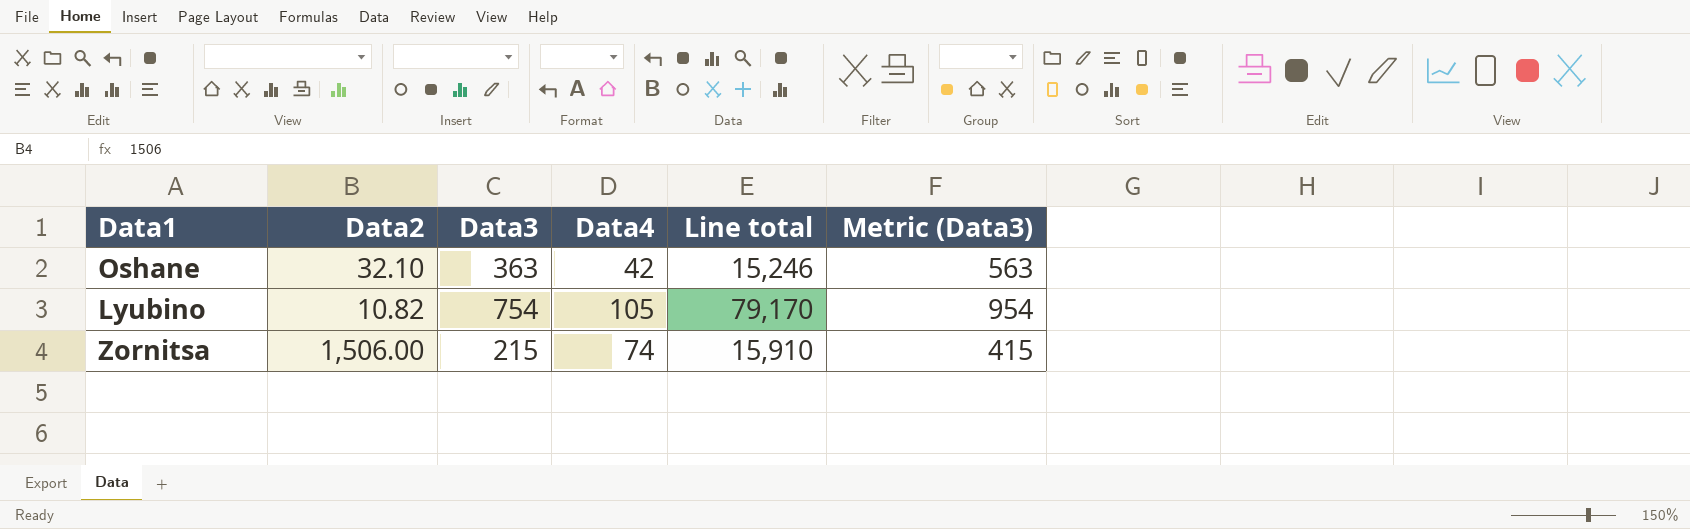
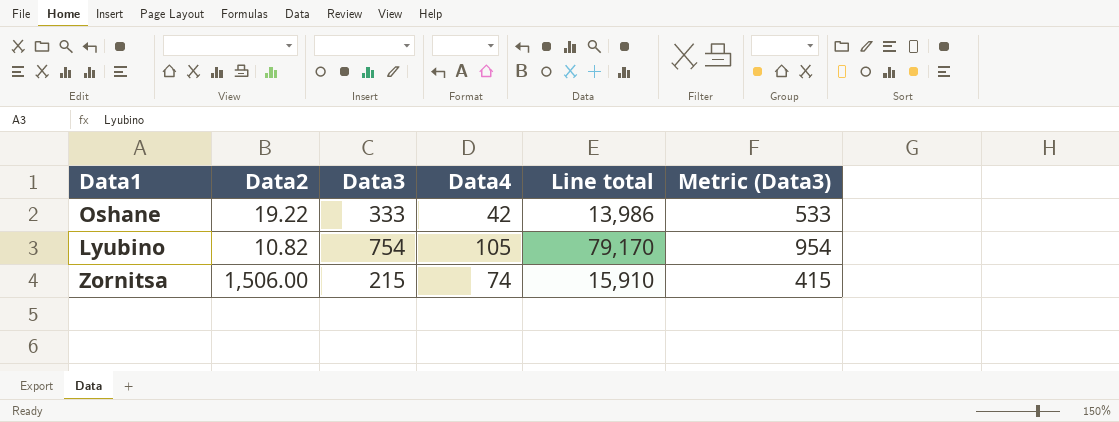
Oshane | Data2: 32.10 -> 19.22
Oshane | Data3: 363 -> 333
Oshane | Line total: 15,246 -> 13,986
Oshane | Metric (Data3): 563 -> 533

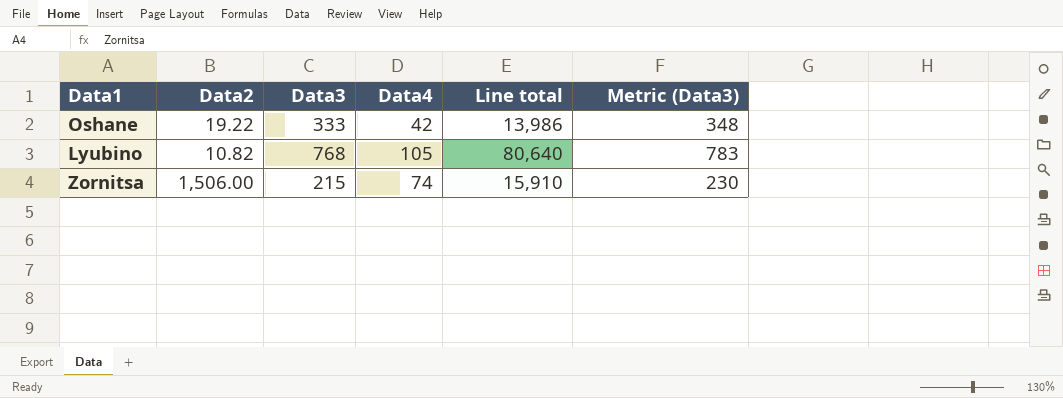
column Metric (Data3) | formula: [Data3] + 200 -> [Data3] + 15
Lyubino | Data3: 754 -> 768
Lyubino | Line total: 79,170 -> 80,640

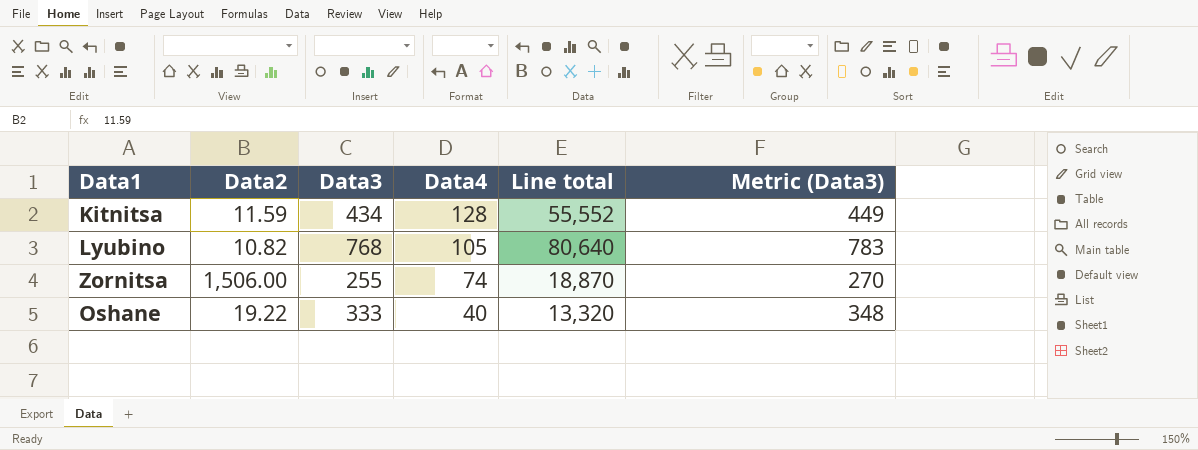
row order: none -> Data4 descending
row Kitnitsa: none -> 11.59 | 434 | 128 | 55,552 | 449
Zornitsa | Data3: 215 -> 255
Zornitsa | Line total: 15,910 -> 18,870
Zornitsa | Metric (Data3): 230 -> 270
Oshane | Data4: 42 -> 40
Oshane | Line total: 13,986 -> 13,320

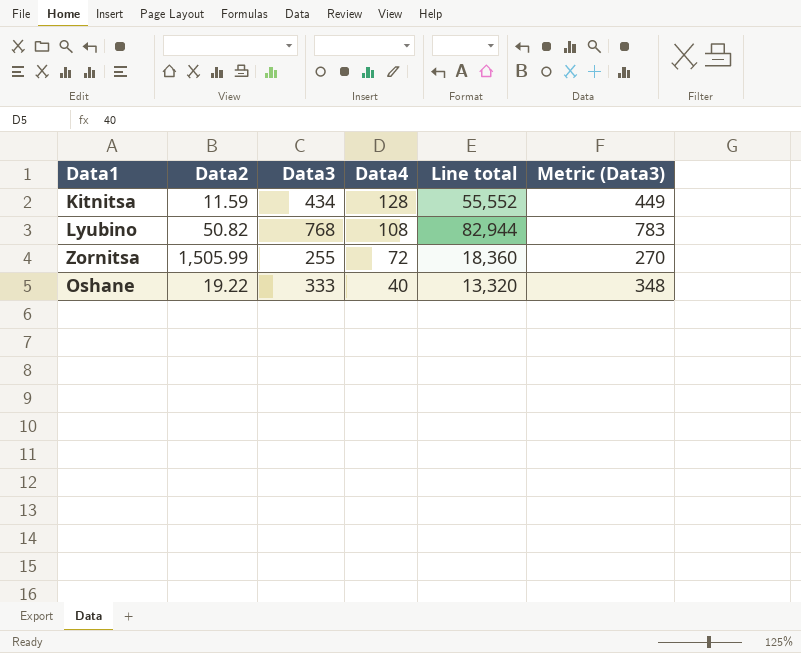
Lyubino | Data2: 10.82 -> 50.82
Lyubino | Data4: 105 -> 108
Lyubino | Line total: 80,640 -> 82,944
Zornitsa | Data2: 1,506.00 -> 1,505.99
Zornitsa | Data4: 74 -> 72
Zornitsa | Line total: 18,870 -> 18,360

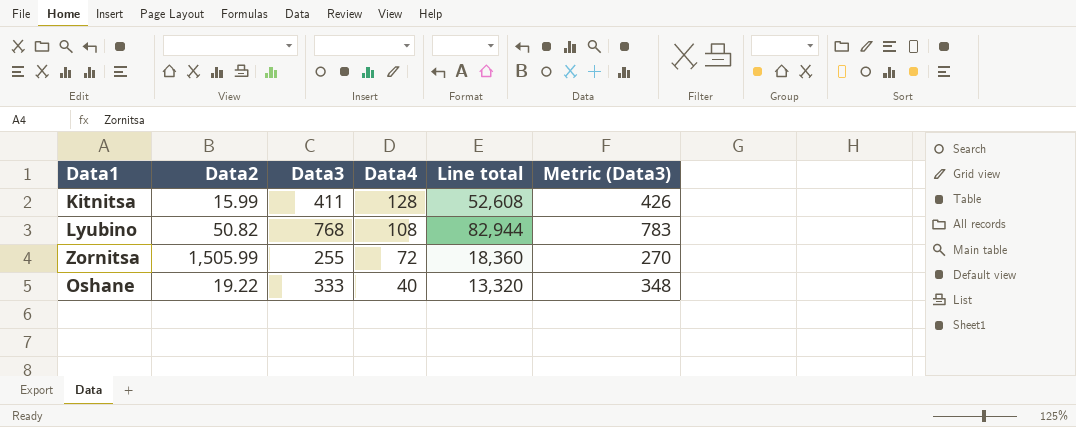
Kitnitsa | Data2: 11.59 -> 15.99
Kitnitsa | Data3: 434 -> 411
Kitnitsa | Line total: 55,552 -> 52,608
Kitnitsa | Metric (Data3): 449 -> 426

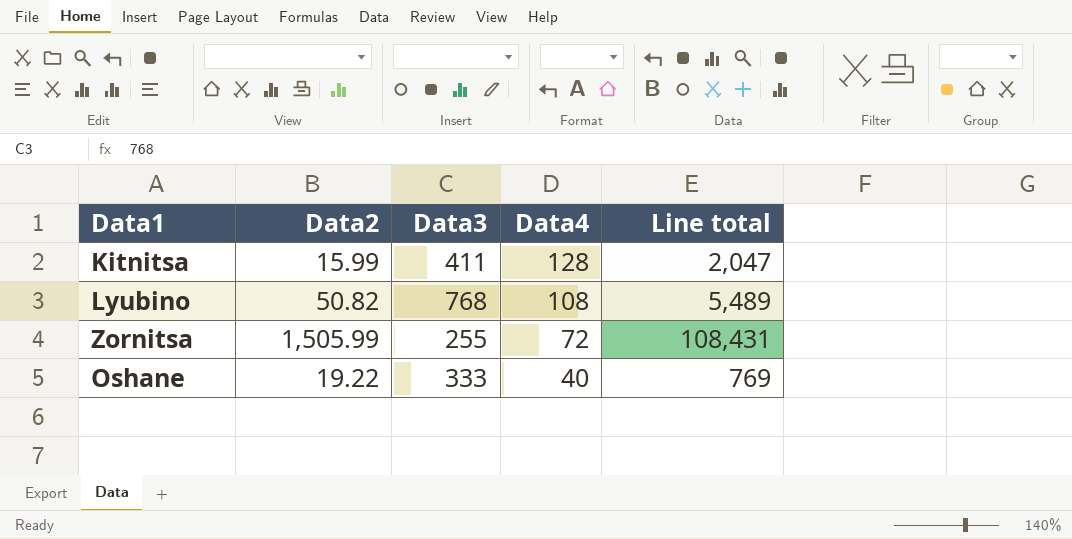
column Metric (Data3) | formula: [Data3] + 15 -> none
column Line total | formula: [Data3] * [Data4] -> [Data2] * [Data4]

